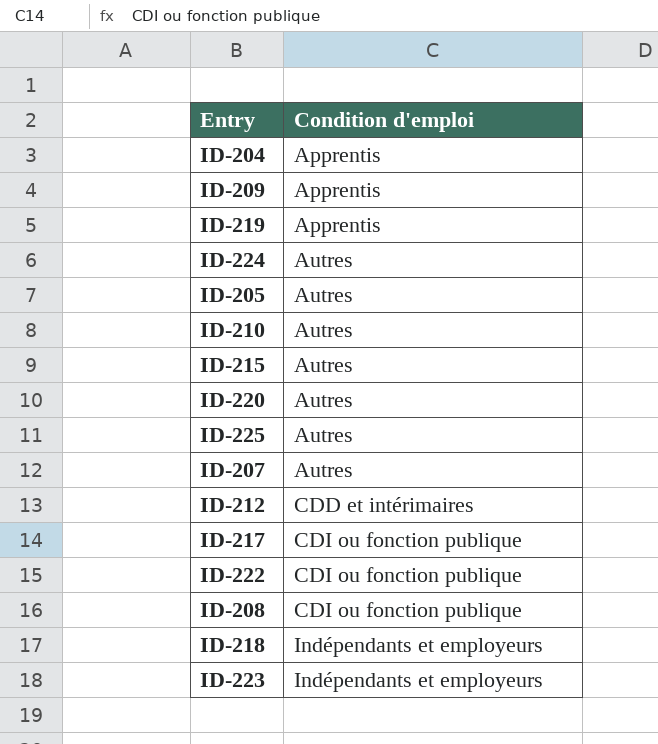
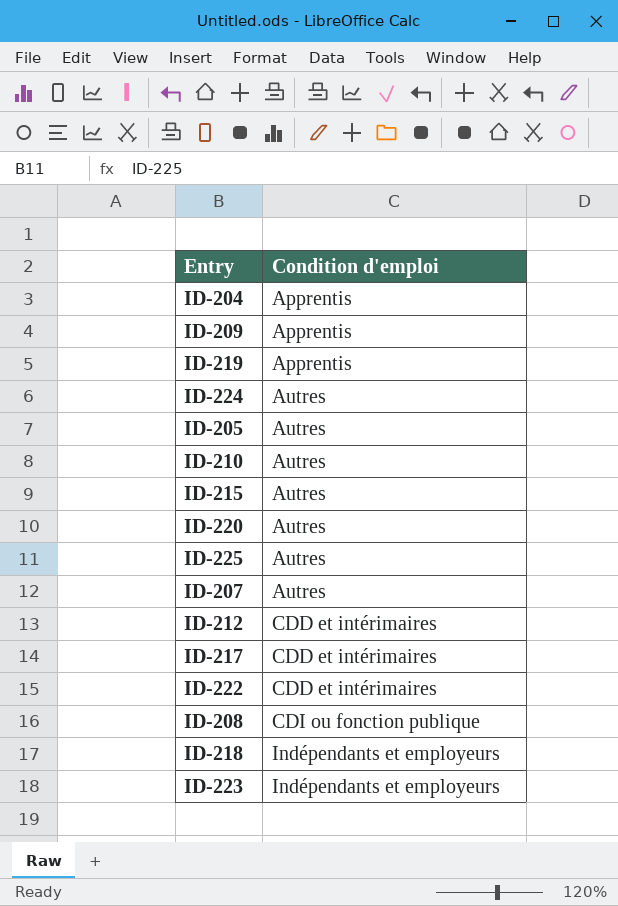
ID-217 | Condition d'emploi: CDI ou fonction publique -> CDD et intérimaires
ID-222 | Condition d'emploi: CDI ou fonction publique -> CDD et intérimaires

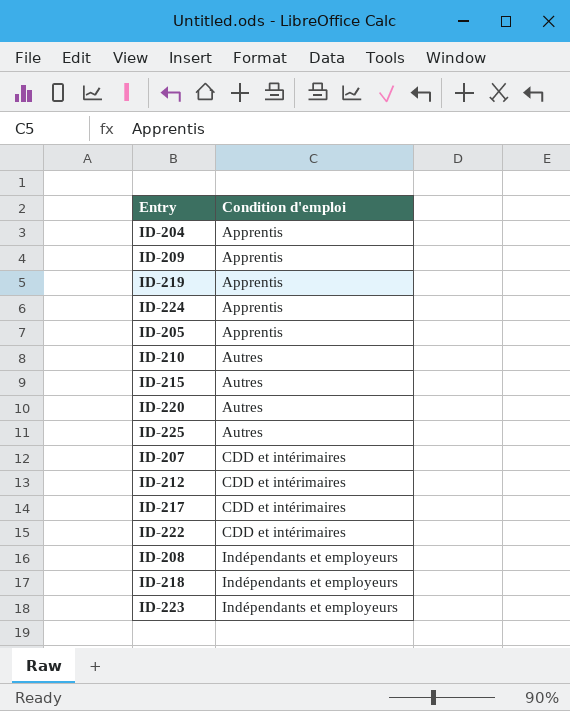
ID-224 | Condition d'emploi: Autres -> Apprentis
ID-205 | Condition d'emploi: Autres -> Apprentis
ID-207 | Condition d'emploi: Autres -> CDD et intérimaires
ID-208 | Condition d'emploi: CDI ou fonction publique -> Indépendants et employeurs

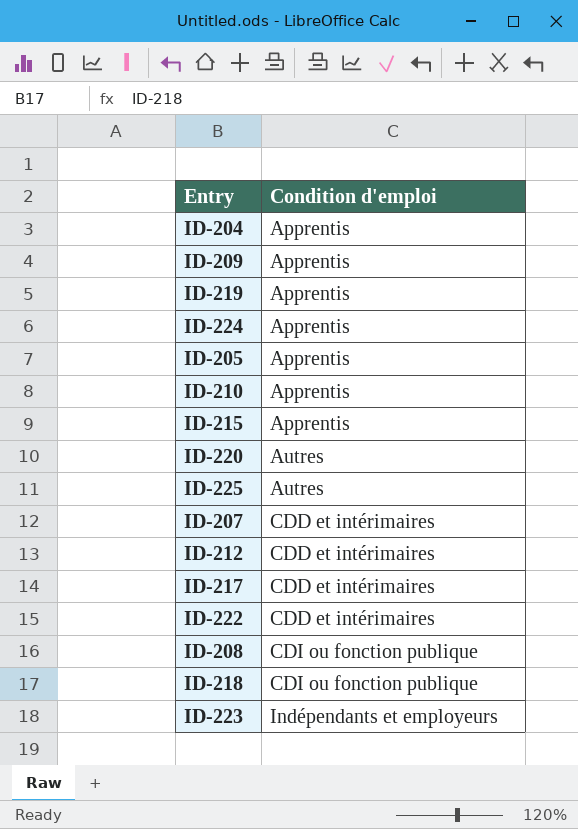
ID-210 | Condition d'emploi: Autres -> Apprentis
ID-215 | Condition d'emploi: Autres -> Apprentis
ID-208 | Condition d'emploi: Indépendants et employeurs -> CDI ou fonction publique
ID-218 | Condition d'emploi: Indépendants et employeurs -> CDI ou fonction publique

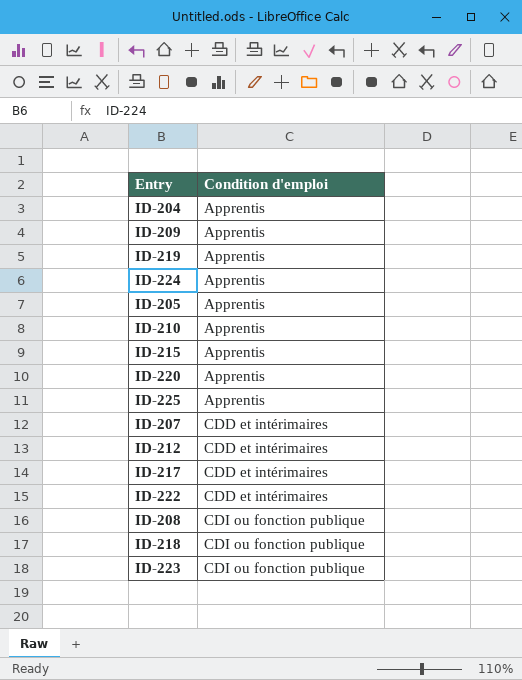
ID-220 | Condition d'emploi: Autres -> Apprentis
ID-225 | Condition d'emploi: Autres -> Apprentis
ID-223 | Condition d'emploi: Indépendants et employeurs -> CDI ou fonction publique

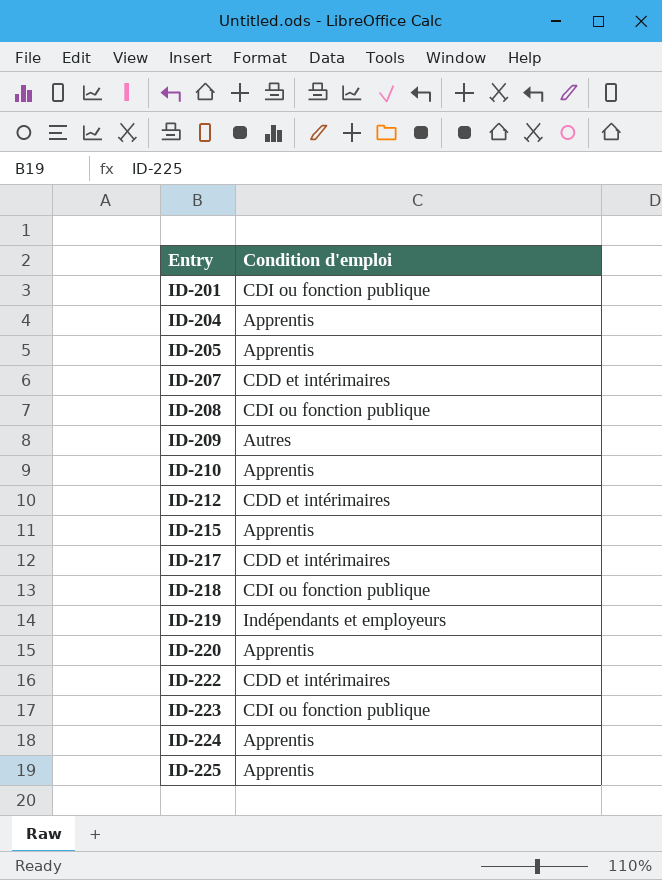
row order: Condition d'emploi ascending -> Entry ascending
row ID-201: none -> CDI ou fonction publique
ID-209 | Condition d'emploi: Apprentis -> Autres
ID-219 | Condition d'emploi: Apprentis -> Indépendants et employeurs

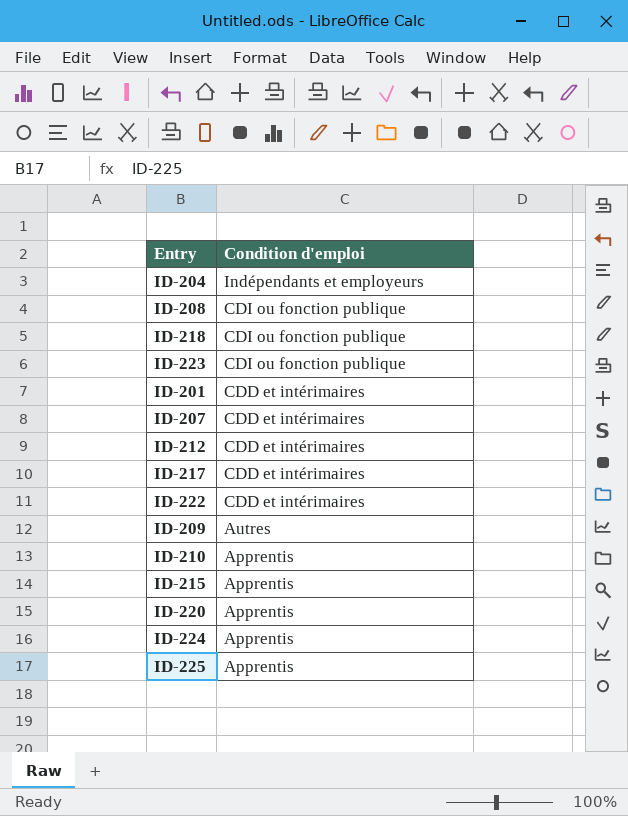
row order: Entry ascending -> Condition d'emploi descending
row ID-205: Apprentis -> none
row ID-219: Indépendants et employeurs -> none
ID-204 | Condition d'emploi: Apprentis -> Indépendants et employeurs
ID-201 | Condition d'emploi: CDI ou fonction publique -> CDD et intérimaires

